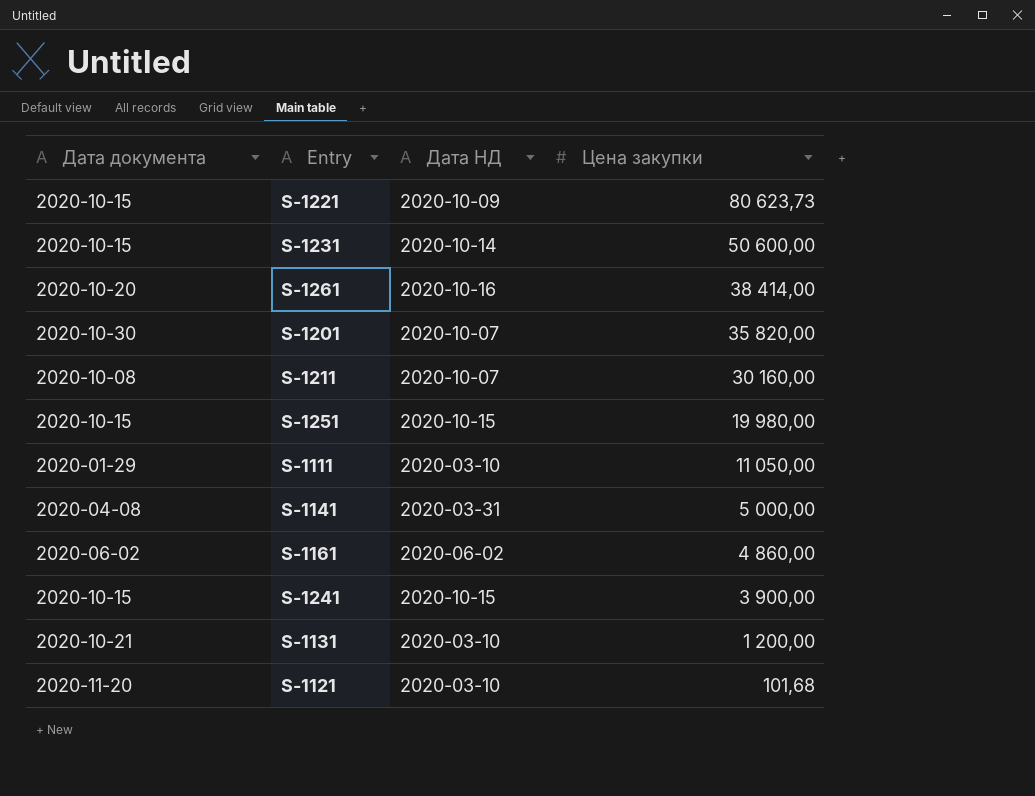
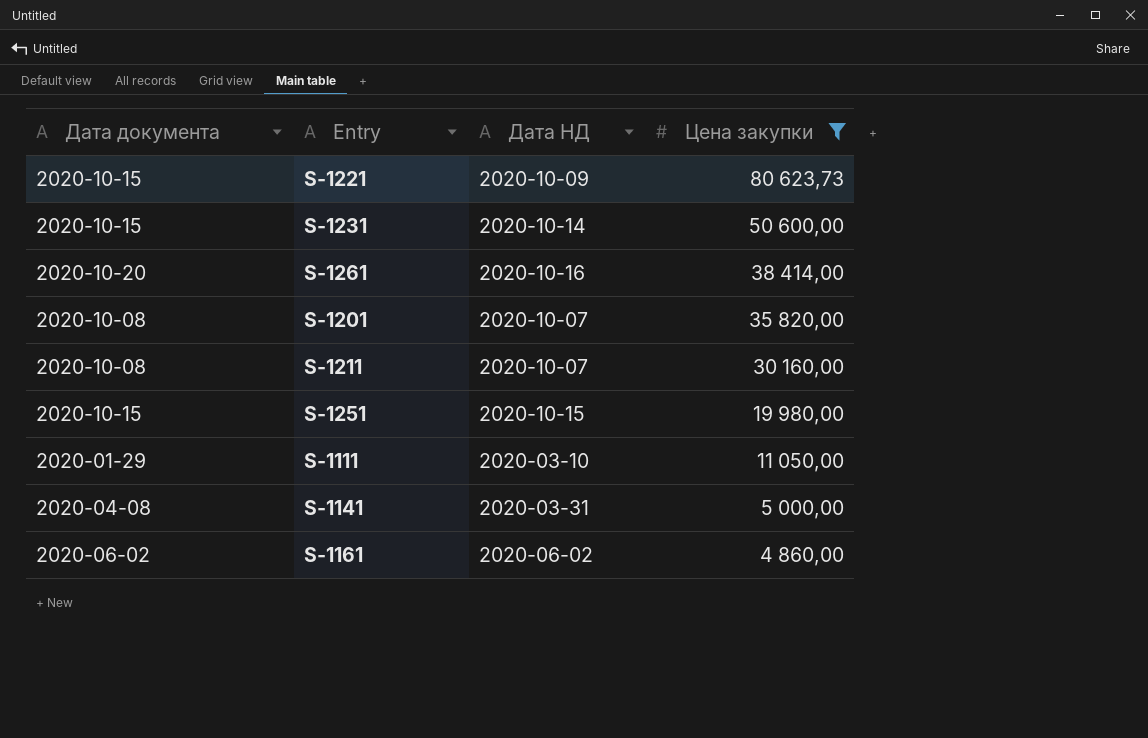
filter: none -> Цена закупки >= 4 860,00
S-1201 | Дата документа: 2020-10-30 -> 2020-10-08

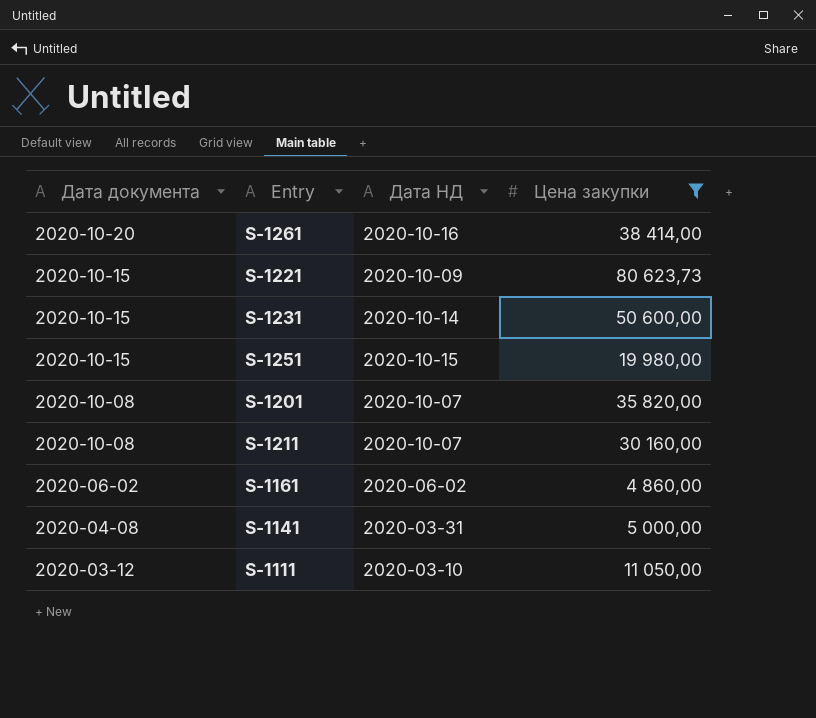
row order: Цена закупки descending -> Дата документа descending
S-1111 | Дата документа: 2020-01-29 -> 2020-03-12

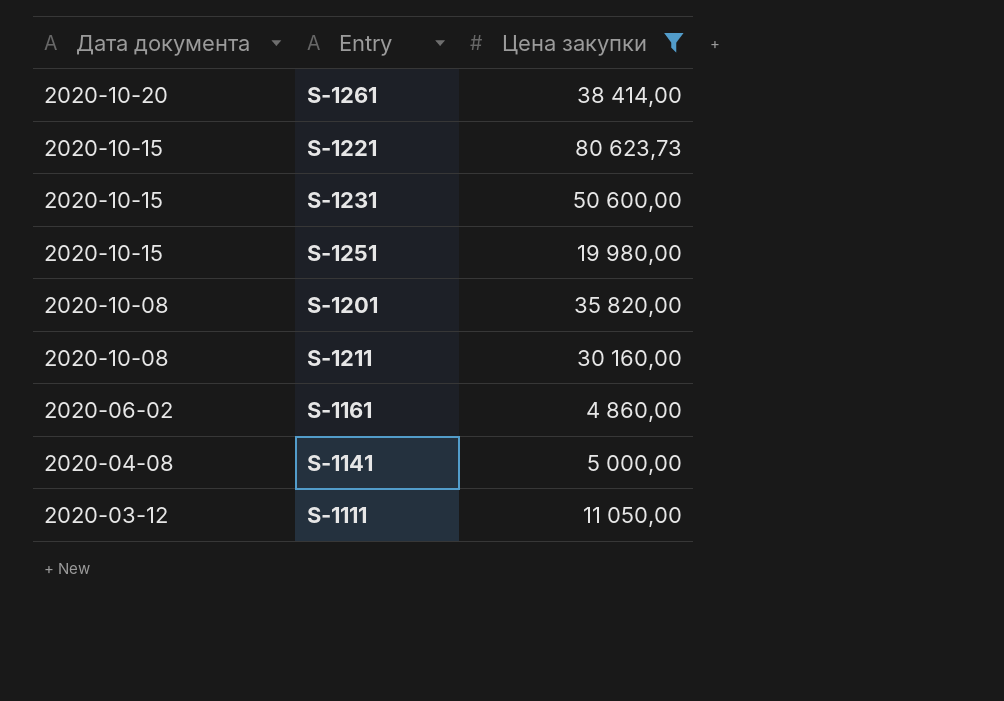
column Дата НД | position: 3 -> none

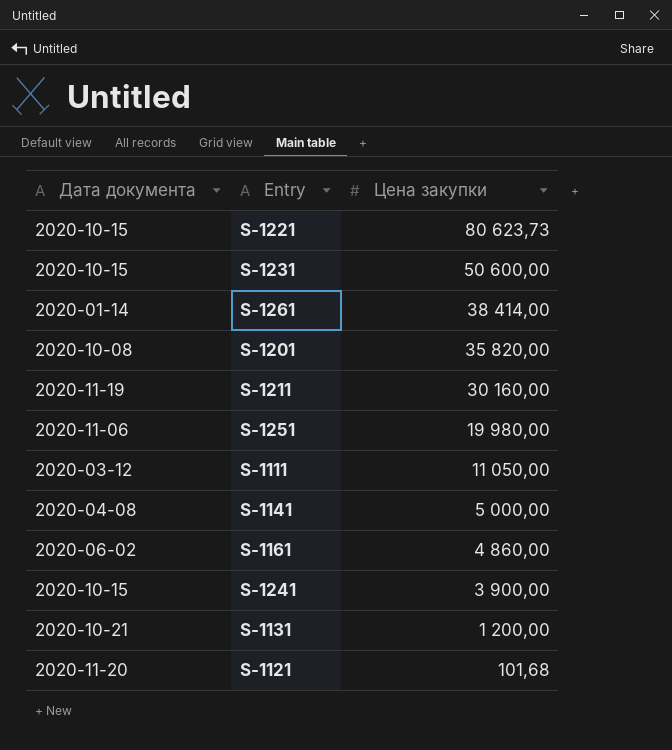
filter: Цена закупки >= 4 860,00 -> none
row order: Дата документа descending -> Цена закупки descending
S-1261 | Дата документа: 2020-10-20 -> 2020-01-14
S-1211 | Дата документа: 2020-10-08 -> 2020-11-19
S-1251 | Дата документа: 2020-10-15 -> 2020-11-06

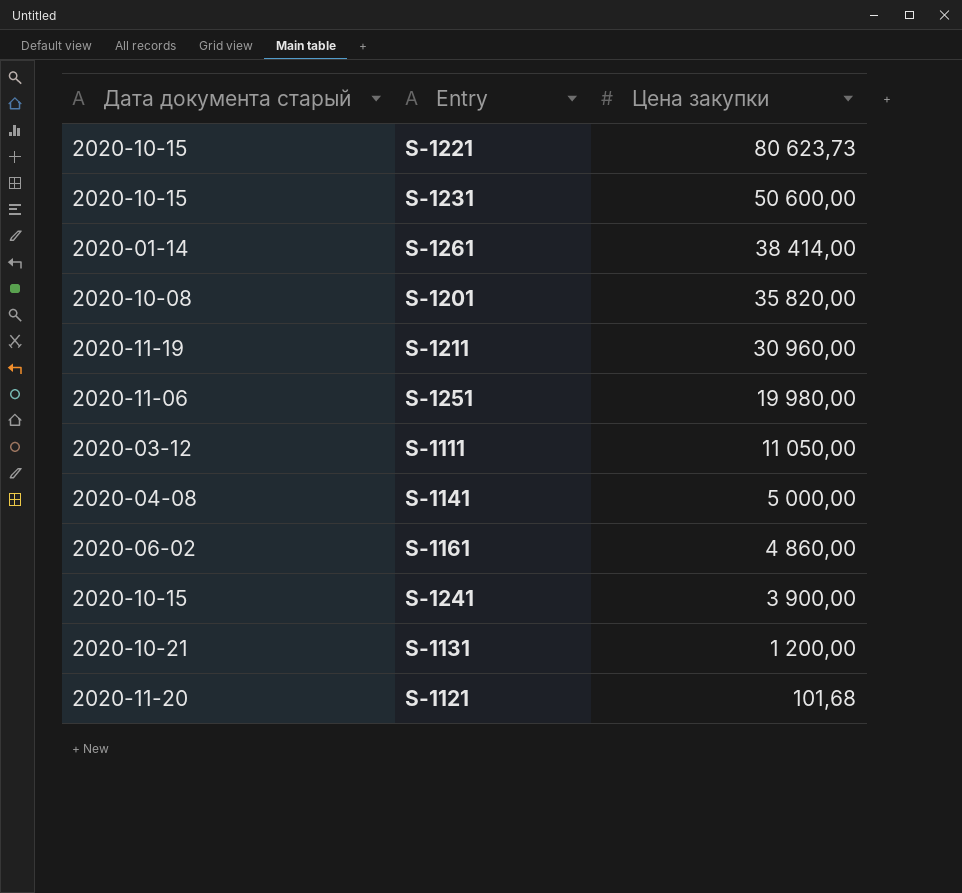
column name: Дата документа -> Дата документа старый
S-1211 | Цена закупки: 30 160,00 -> 30 960,00

